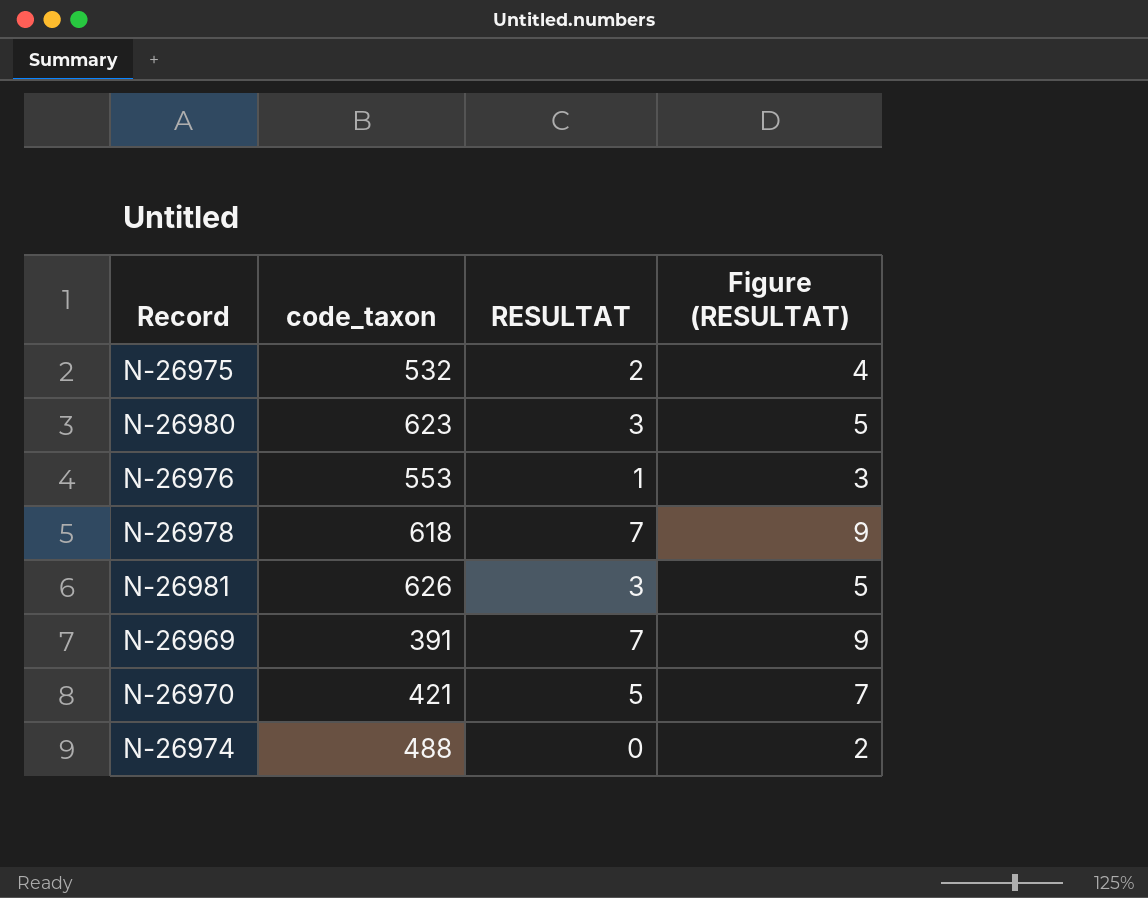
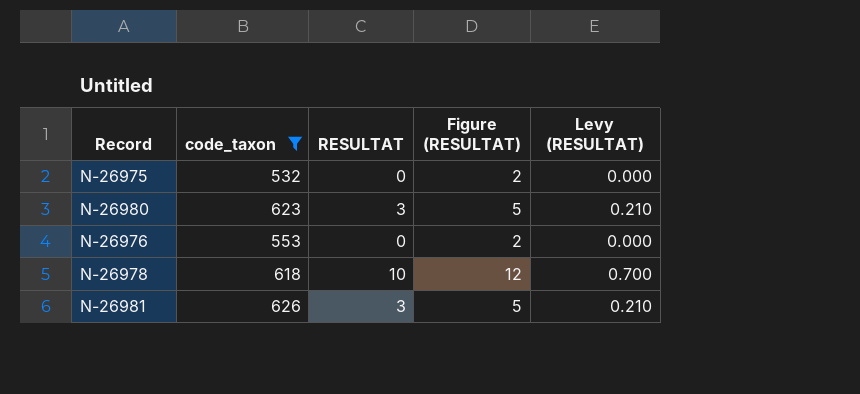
filter: none -> code_taxon >= 532
column Levy (RESULTAT) | formula: none -> [RESULTAT] * 0.07
N-26975 | RESULTAT: 2 -> 0
N-26975 | Figure (RESULTAT): 4 -> 2
N-26976 | RESULTAT: 1 -> 0
N-26976 | Figure (RESULTAT): 3 -> 2
N-26978 | RESULTAT: 7 -> 10
N-26978 | Figure (RESULTAT): 9 -> 12

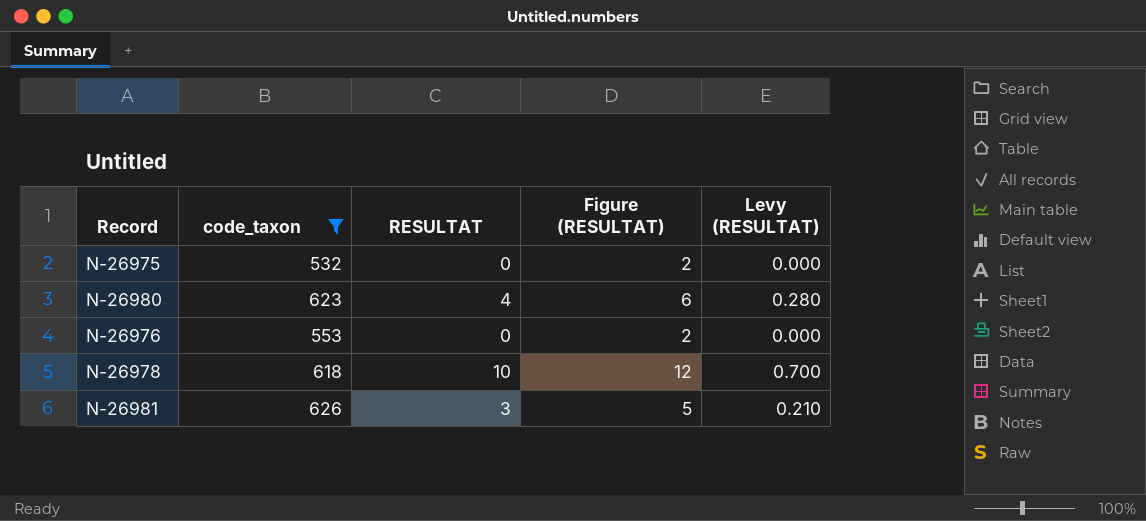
N-26980 | RESULTAT: 3 -> 4
N-26980 | Figure (RESULTAT): 5 -> 6
N-26980 | Levy (RESULTAT): 0.210 -> 0.280

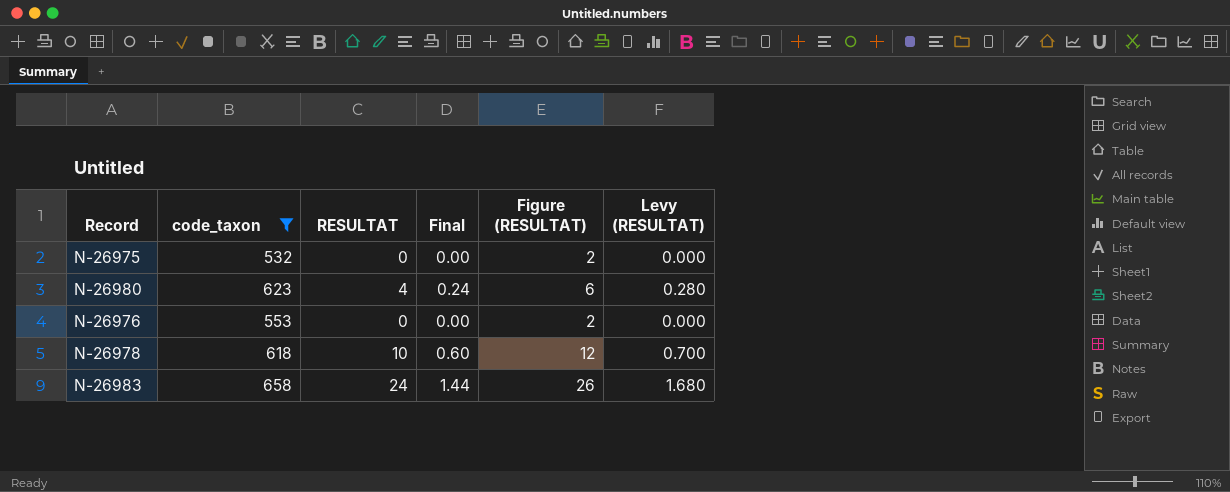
column Final | formula: none -> [RESULTAT] * 0.06
row N-26981: 626 | 3 | 5 | 0.210 -> none
row N-26983: none -> 658 | 24 | 1.44 | 26 | 1.680

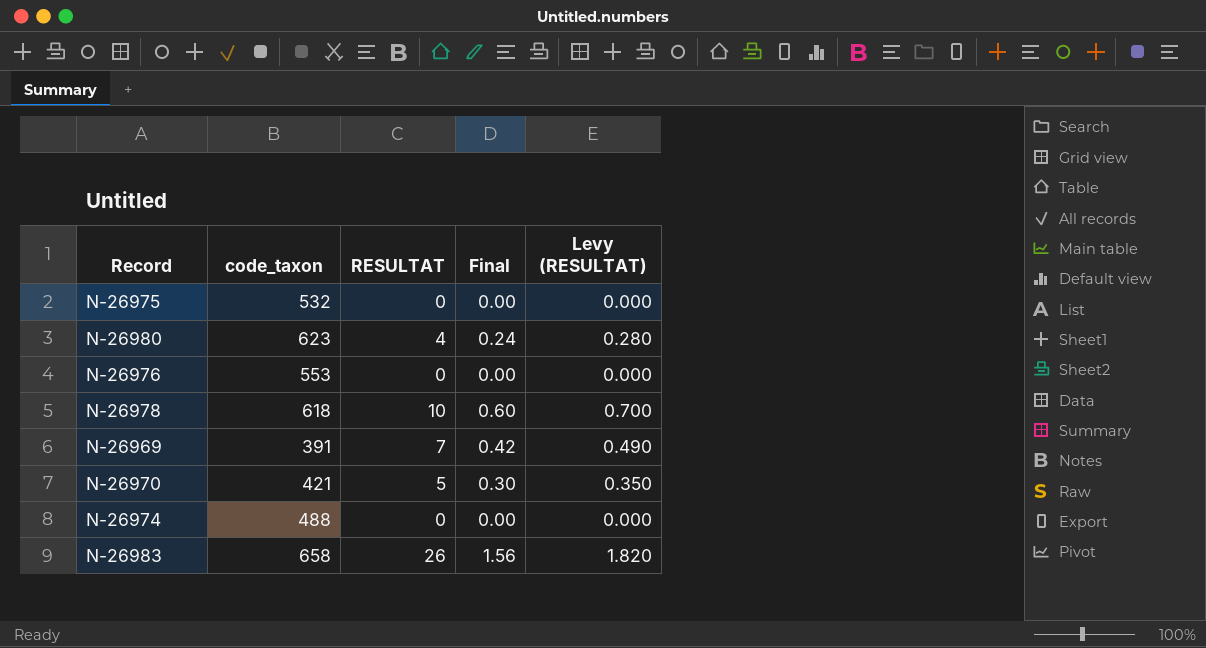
filter: code_taxon >= 532 -> none
column Figure (RESULTAT) | formula: [RESULTAT] + 2 -> none
N-26983 | RESULTAT: 24 -> 26
N-26983 | Final: 1.44 -> 1.56
N-26983 | Levy (RESULTAT): 1.680 -> 1.820

